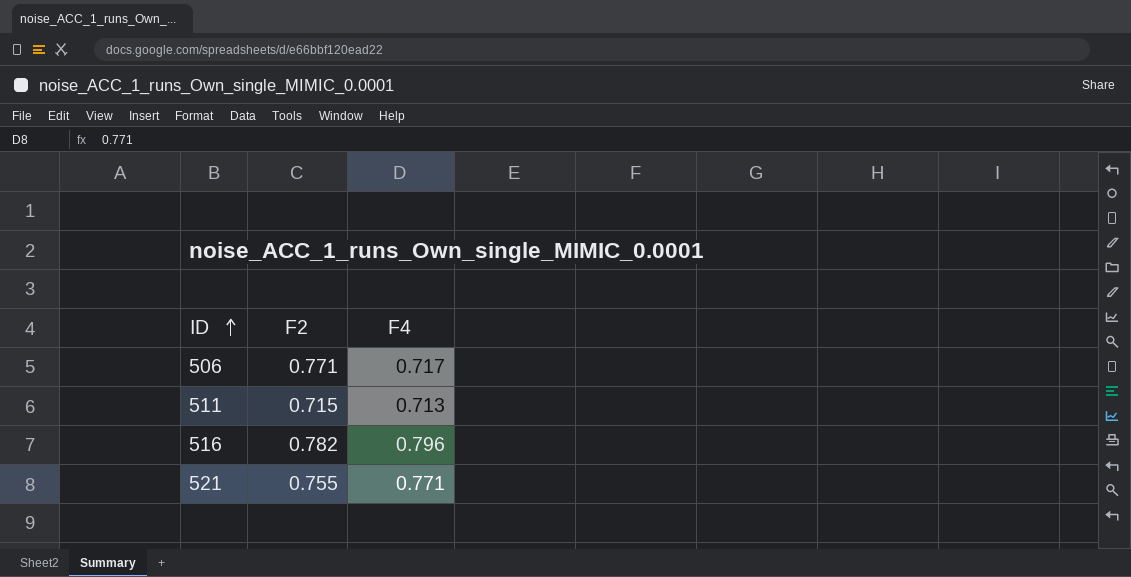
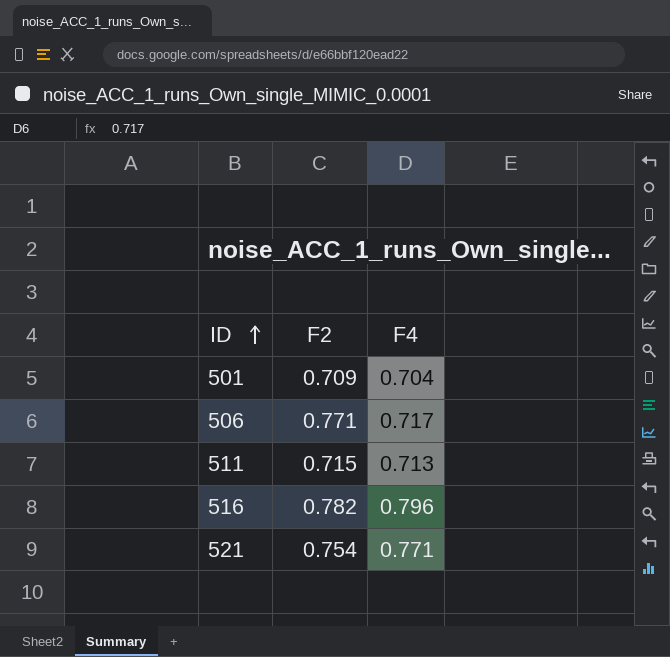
row 501: none -> 0.709 | 0.704
521 | F2: 0.755 -> 0.754

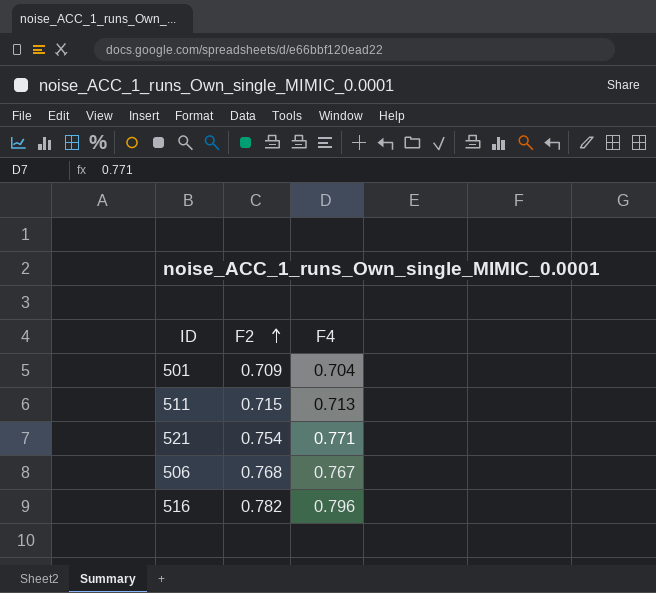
row order: ID ascending -> F2 ascending
506 | F2: 0.771 -> 0.768
506 | F4: 0.717 -> 0.767

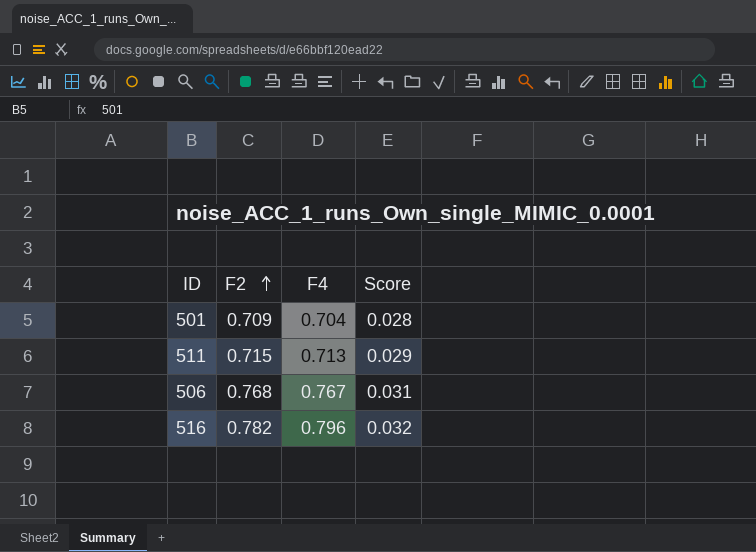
column Score | formula: none -> [F4] * 0.04
row 521: 0.754 | 0.771 -> none

